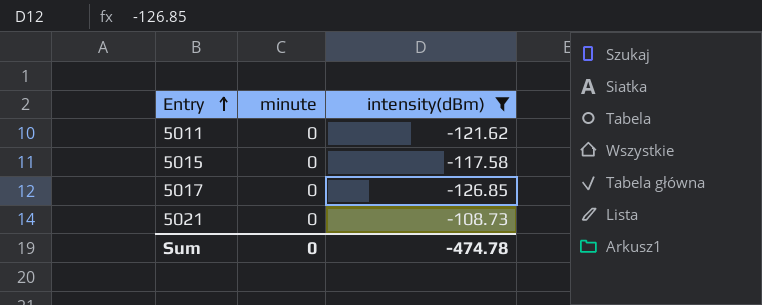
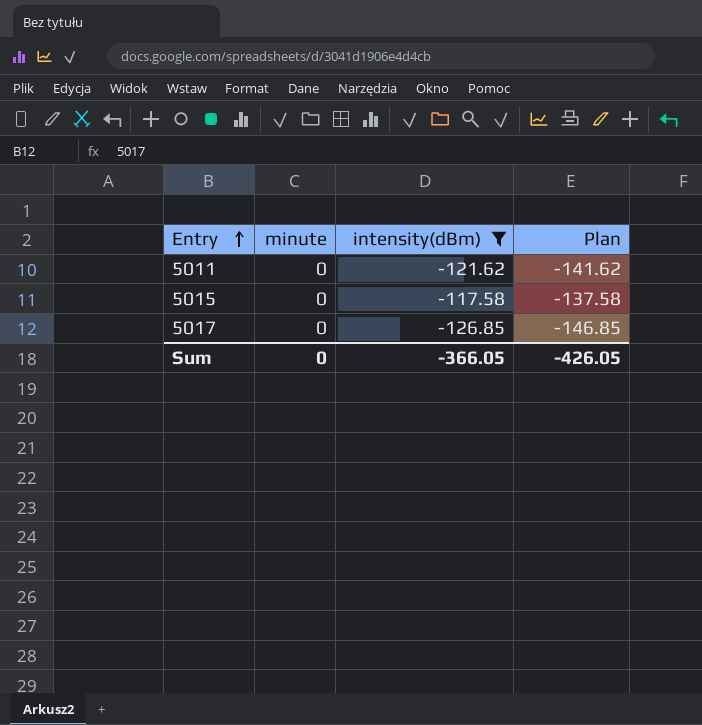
column Plan | formula: none -> [intensity(dBm)] - 20
row 5021: 0 | -108.73 -> none
Sum | intensity(dBm): -474.78 -> -366.05

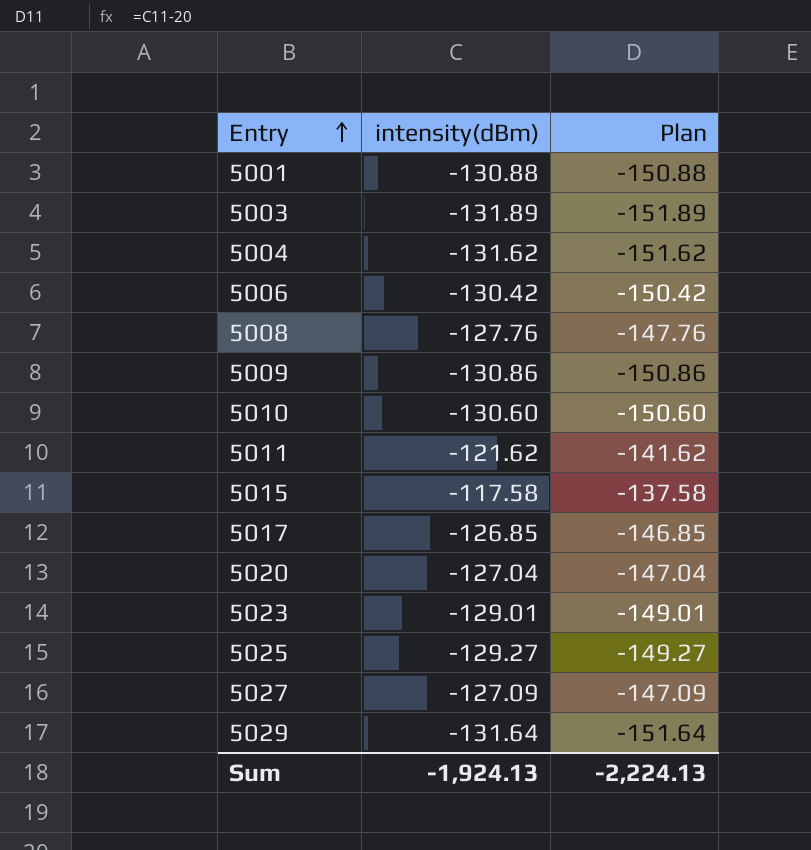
filter: intensity(dBm) >= -126.85 -> none
column minute | position: 2 -> none
Sum | intensity(dBm): -366.05 -> -1,924.13
Sum | Plan: -426.05 -> -2,224.13

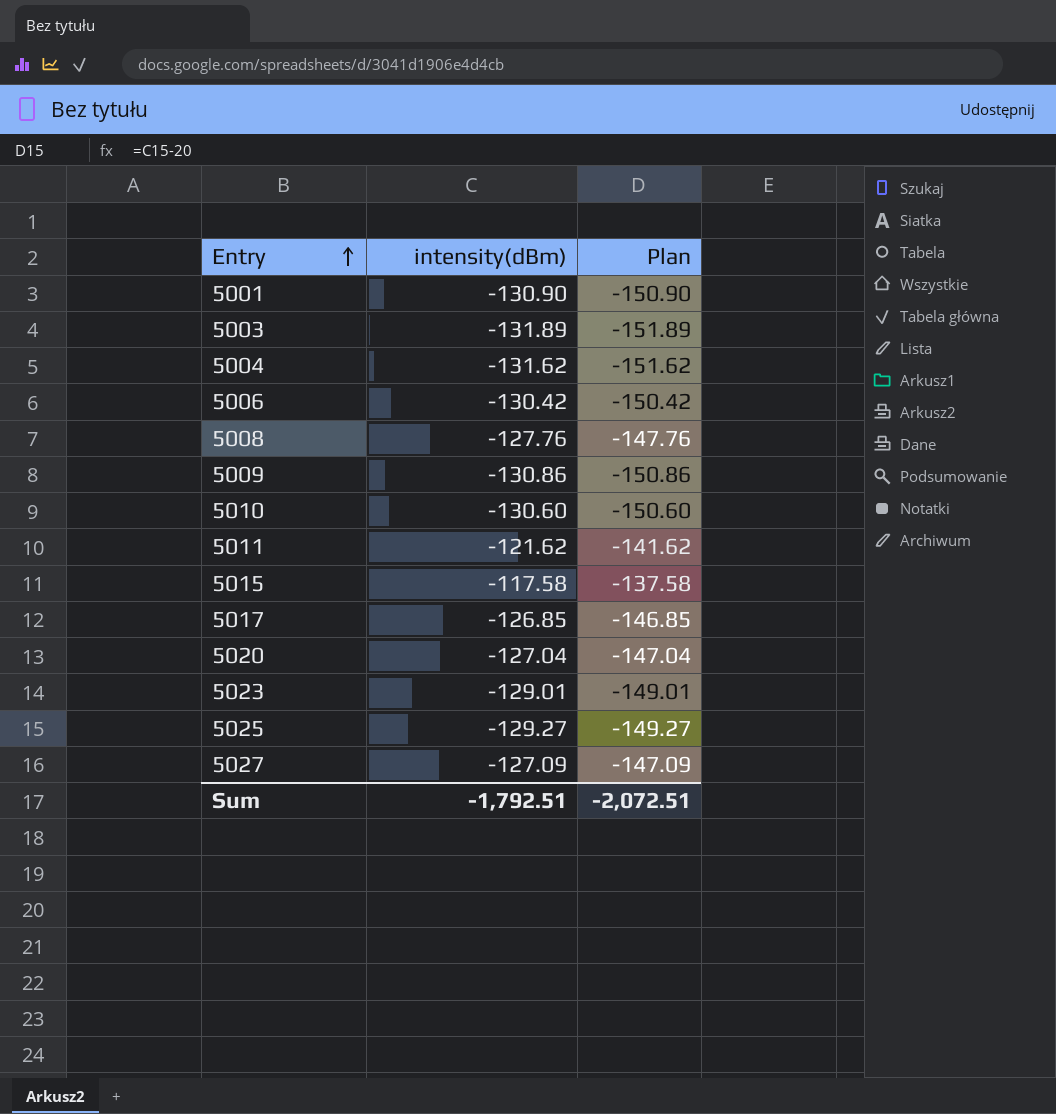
row 5029: -131.64 | -151.64 -> none
5001 | intensity(dBm): -130.88 -> -130.90
5001 | Plan: -150.88 -> -150.90
Sum | intensity(dBm): -1,924.13 -> -1,792.51
Sum | Plan: -2,224.13 -> -2,072.51

